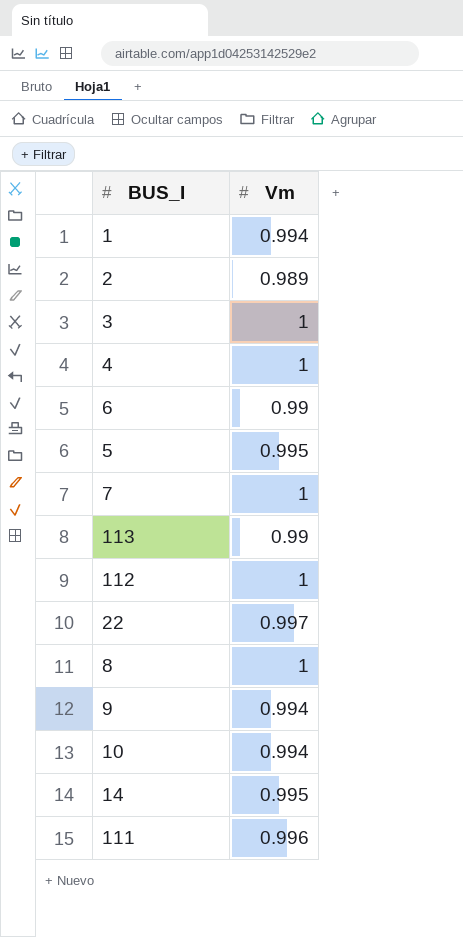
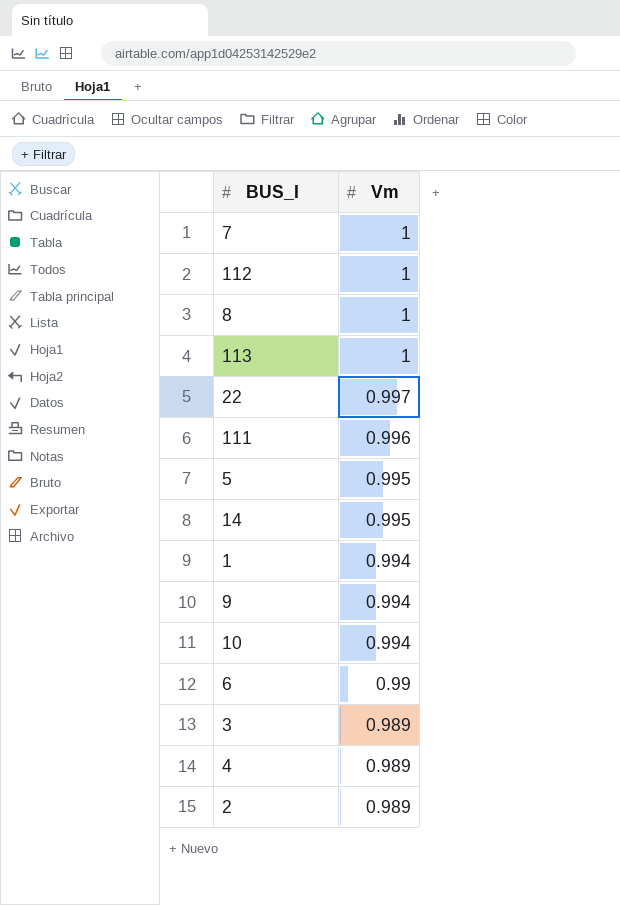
row order: none -> Vm descending
113 | Vm: 0.99 -> 1
3 | Vm: 1 -> 0.989
4 | Vm: 1 -> 0.989

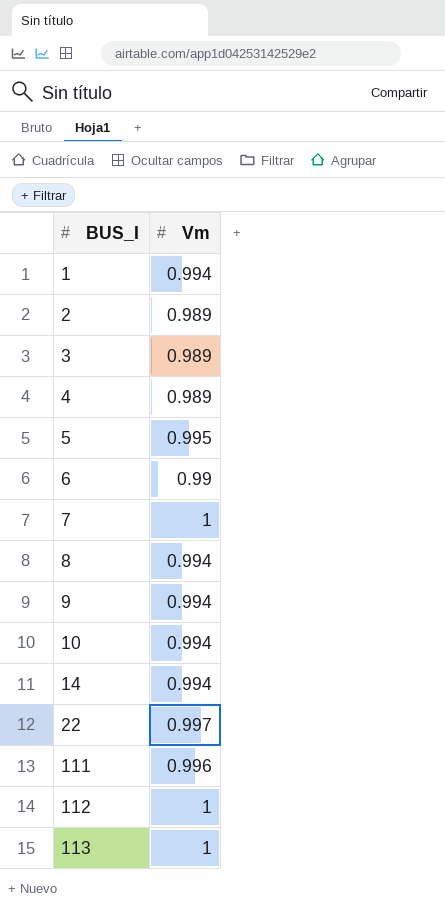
row order: Vm descending -> BUS_I ascending
8 | Vm: 1 -> 0.994
14 | Vm: 0.995 -> 0.994

